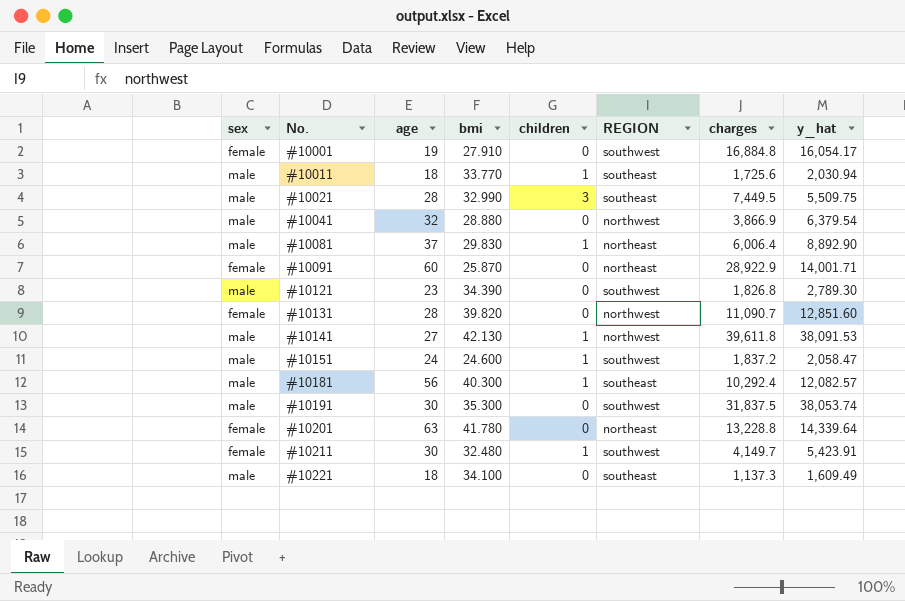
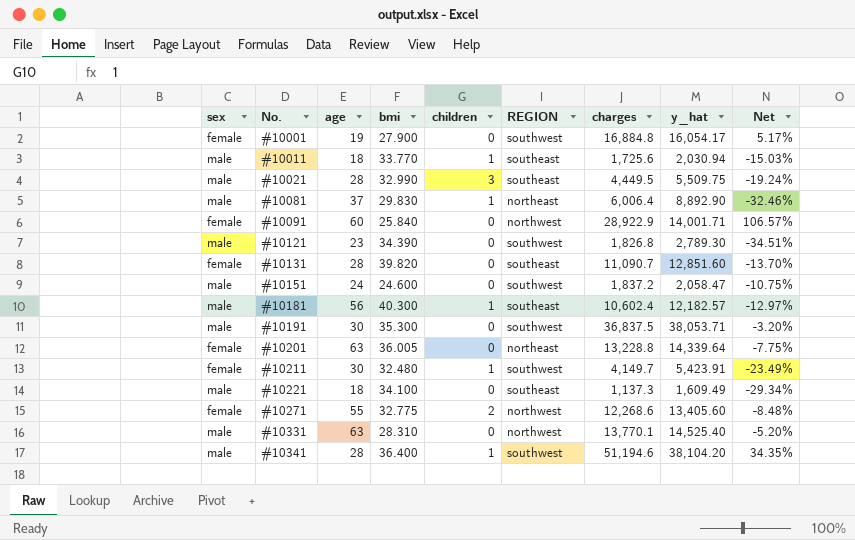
column Net | formula: none -> ([charges] - [y_hat]) / [y_hat]
row #10041: male | 32 | 28.880 | 0 | northwest | 3,866.9 | 6,379.54 -> none
row #10141: male | 27 | 42.130 | 1 | northwest | 39,611.8 | 38,091.53 -> none
#10001 | bmi: 27.910 -> 27.900
#10021 | charges: 7,449.5 -> 4,449.5
#10091 | bmi: 25.870 -> 25.840
#10091 | REGION: northeast -> northwest
#10131 | REGION: northwest -> southeast
#10151 | children: 1 -> 0
#10181 | charges: 10,292.4 -> 10,602.4
#10181 | y_hat: 12,082.57 -> 12,182.57
#10191 | charges: 31,837.5 -> 36,837.5
#10191 | y_hat: 38,053.74 -> 38,053.71
#10201 | bmi: 41.780 -> 36.005
row #10271: none -> female | 55 | 32.775 | 2 | northwest | 12,268.6 | 13,405.60 | -8.48%
row #10331: none -> male | 63 | 28.310 | 0 | northwest | 13,770.1 | 14,525.40 | -5.20%
row #10341: none -> male | 28 | 36.400 | 1 | southwest | 51,194.6 | 38,104.20 | 34.35%

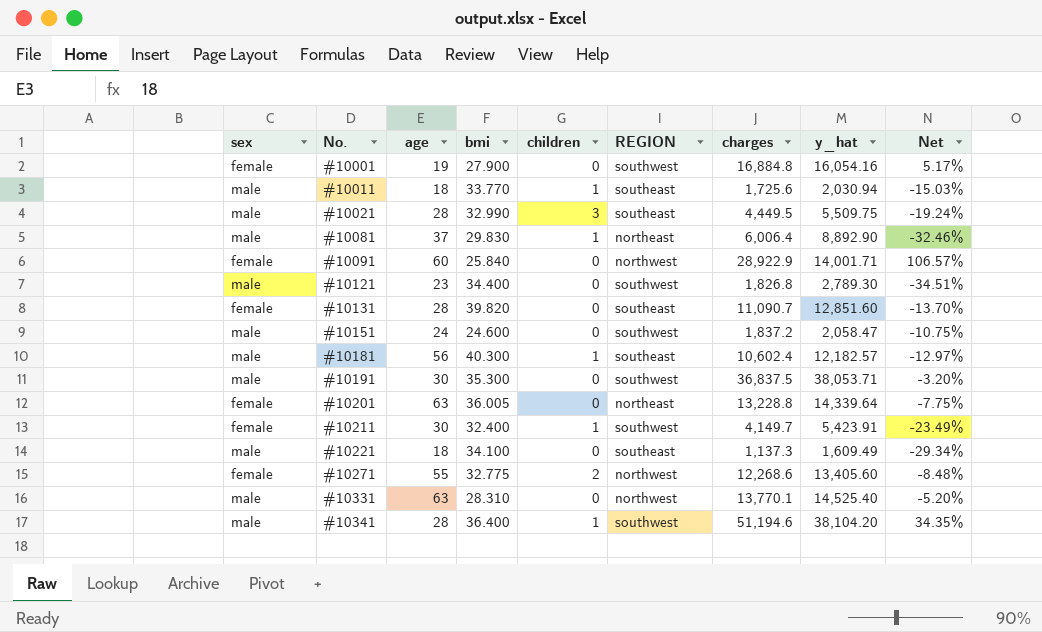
#10001 | y_hat: 16,054.17 -> 16,054.16
#10121 | bmi: 34.390 -> 34.400
#10211 | bmi: 32.480 -> 32.400

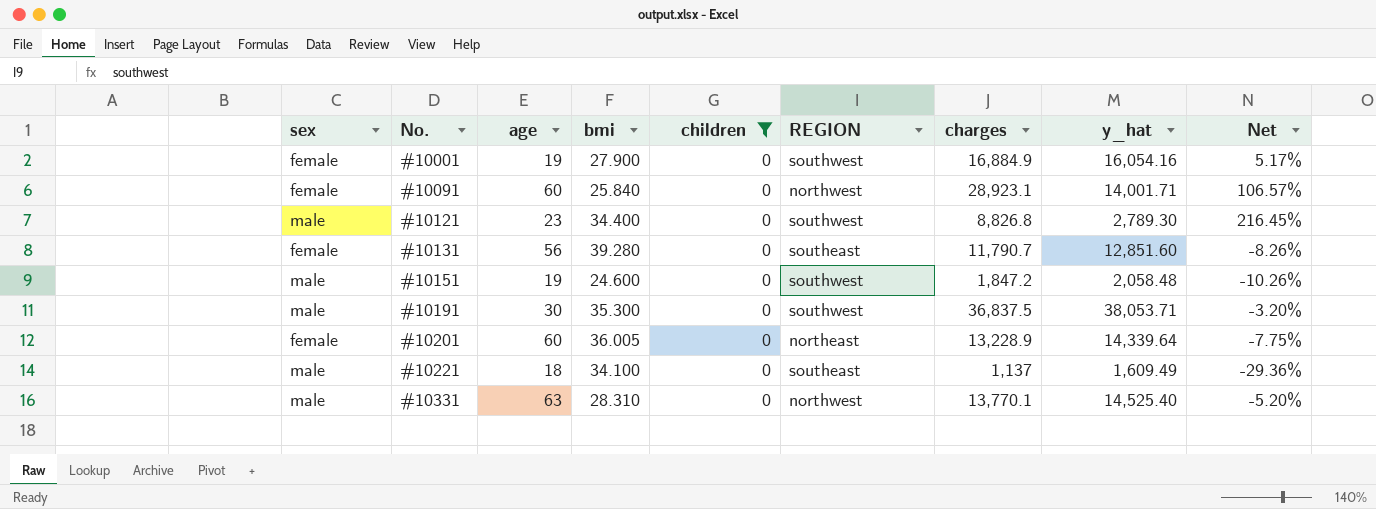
filter: none -> children = 0
#10001 | charges: 16,884.8 -> 16,884.9
#10091 | charges: 28,922.9 -> 28,923.1
#10121 | charges: 1,826.8 -> 8,826.8
#10121 | Net: -34.51% -> 216.45%
#10131 | age: 28 -> 56
#10131 | bmi: 39.820 -> 39.280
#10131 | charges: 11,090.7 -> 11,790.7
#10131 | Net: -13.70% -> -8.26%
#10151 | age: 24 -> 19
#10151 | charges: 1,837.2 -> 1,847.2
#10151 | y_hat: 2,058.47 -> 2,058.48
#10151 | Net: -10.75% -> -10.26%
#10201 | age: 63 -> 60
#10201 | charges: 13,228.8 -> 13,228.9
#10221 | charges: 1,137.3 -> 1,137
#10221 | Net: -29.34% -> -29.36%

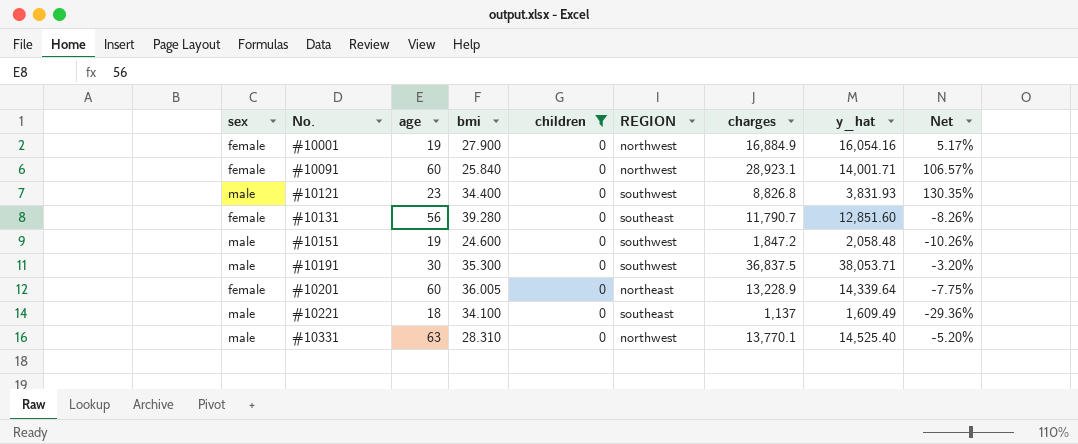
#10001 | REGION: southwest -> northwest
#10121 | y_hat: 2,789.30 -> 3,831.93
#10121 | Net: 216.45% -> 130.35%

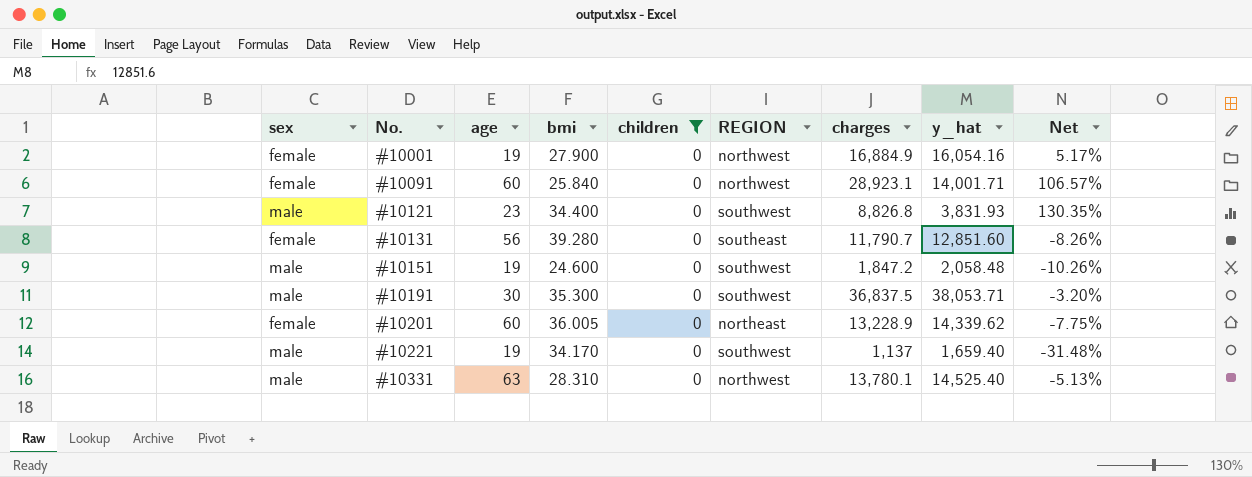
#10201 | y_hat: 14,339.64 -> 14,339.62
#10221 | age: 18 -> 19
#10221 | bmi: 34.100 -> 34.170
#10221 | REGION: southeast -> southwest
#10221 | y_hat: 1,609.49 -> 1,659.40
#10221 | Net: -29.36% -> -31.48%
#10331 | charges: 13,770.1 -> 13,780.1
#10331 | Net: -5.20% -> -5.13%

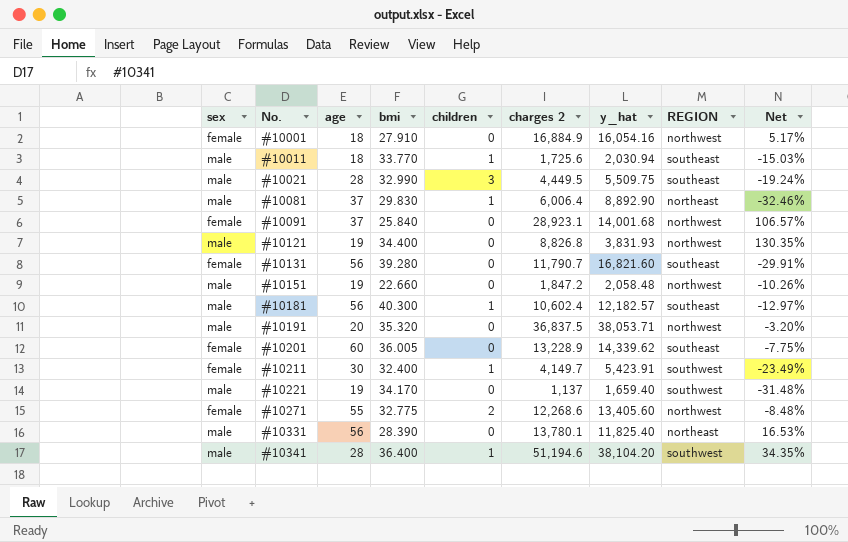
filter: children = 0 -> none
column name: charges -> charges 2
column REGION | position: 6 -> 8
#10001 | age: 19 -> 18
#10001 | bmi: 27.900 -> 27.910
#10091 | age: 60 -> 37
#10091 | y_hat: 14,001.71 -> 14,001.68
#10121 | age: 23 -> 19
#10121 | REGION: southwest -> northwest
#10131 | y_hat: 12,851.60 -> 16,821.60
#10131 | Net: -8.26% -> -29.91%
#10151 | bmi: 24.600 -> 22.660
#10151 | REGION: southwest -> northwest
#10191 | age: 30 -> 20
#10191 | bmi: 35.300 -> 35.320
#10191 | REGION: southwest -> northwest
#10201 | REGION: northeast -> southeast
#10331 | age: 63 -> 56
#10331 | bmi: 28.310 -> 28.390
#10331 | y_hat: 14,525.40 -> 11,825.40
#10331 | REGION: northwest -> northeast
#10331 | Net: -5.13% -> 16.53%

